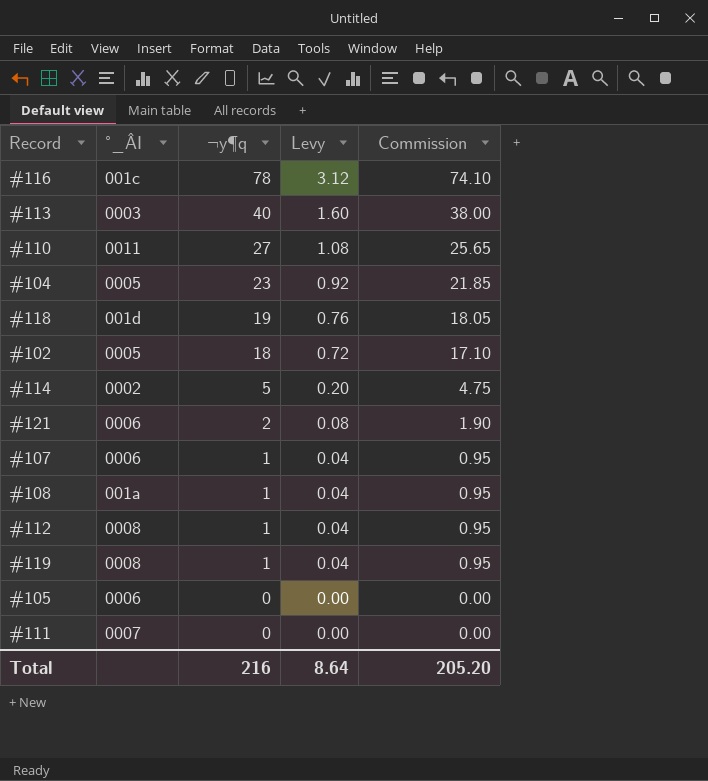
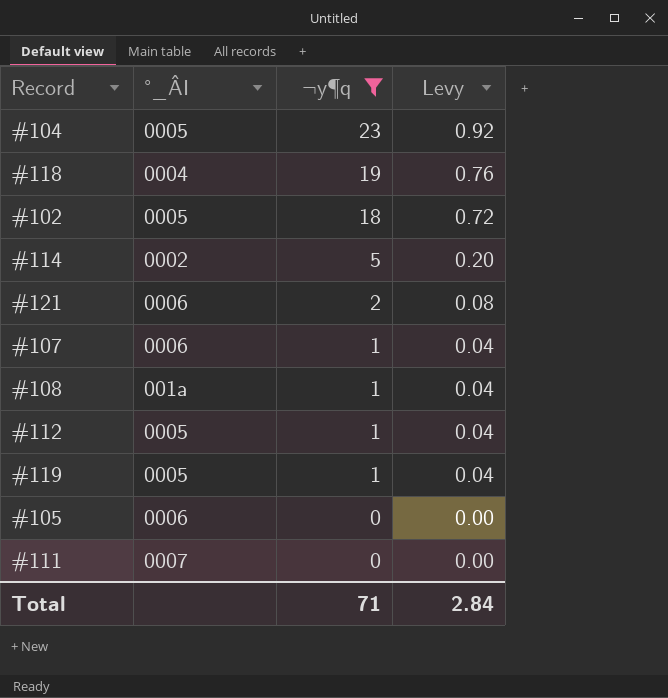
filter: none -> ¬y¶q <= 23
column Commission | formula: [¬y¶q] * 0.95 -> none
#118 | °_ÂI: 001d -> 0004
#112 | °_ÂI: 0008 -> 0005
#119 | °_ÂI: 0008 -> 0005
Total | ¬y¶q: 216 -> 71
Total | Levy: 8.64 -> 2.84

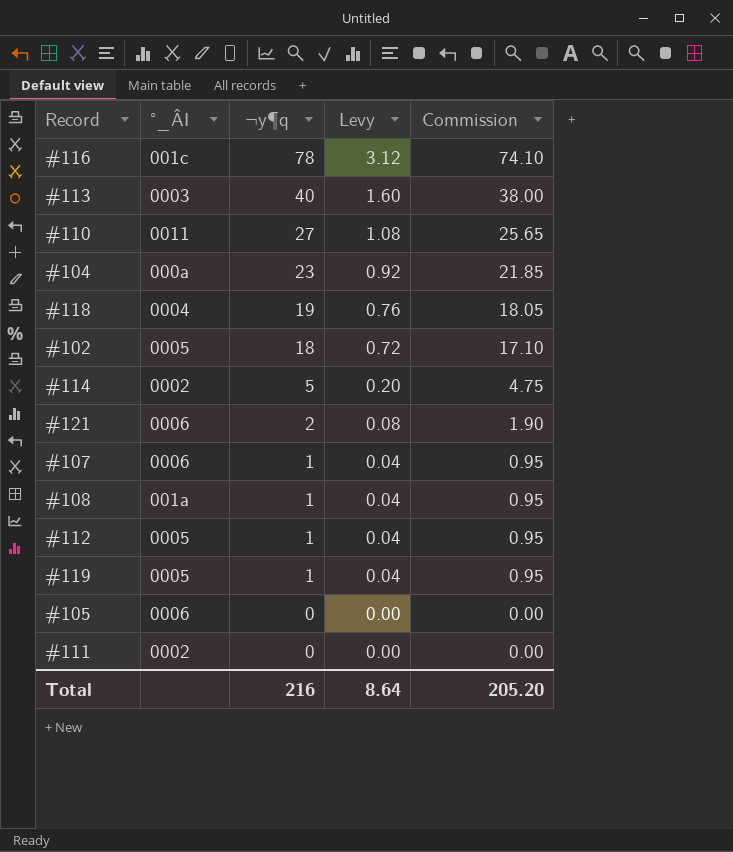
filter: ¬y¶q <= 23 -> none
column Commission | formula: none -> [¬y¶q] * 0.95
#104 | °_ÂI: 0005 -> 000a
#111 | °_ÂI: 0007 -> 0002
Total | ¬y¶q: 71 -> 216
Total | Levy: 2.84 -> 8.64

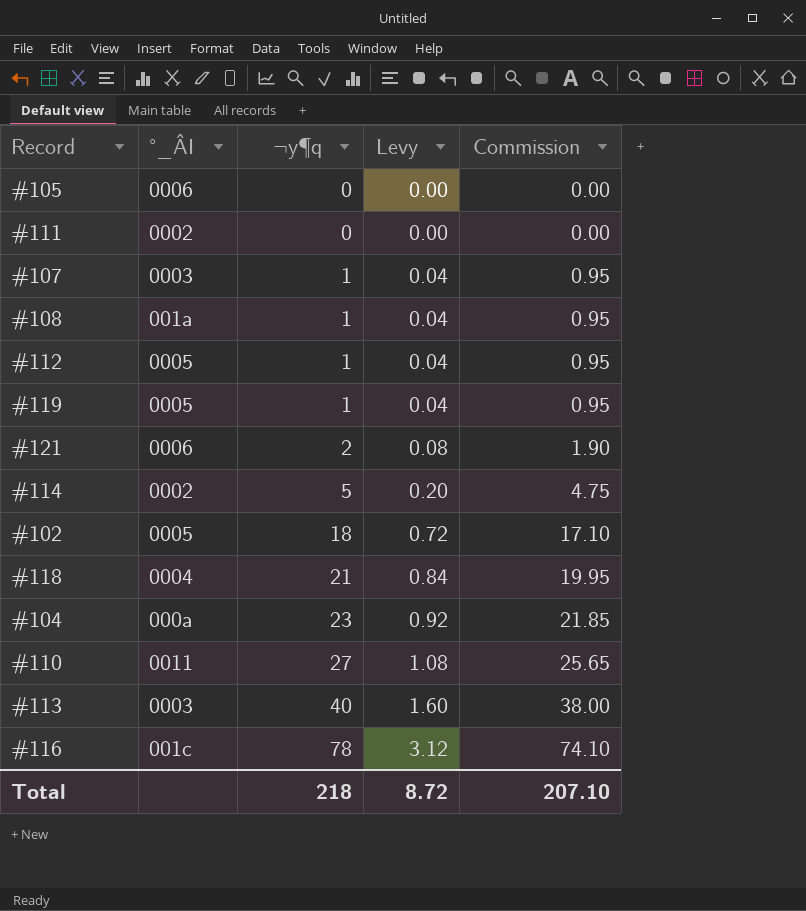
row order: ¬y¶q descending -> ¬y¶q ascending
#107 | °_ÂI: 0006 -> 0003
#118 | ¬y¶q: 19 -> 21
#118 | Levy: 0.76 -> 0.84
#118 | Commission: 18.05 -> 19.95
Total | ¬y¶q: 216 -> 218
Total | Levy: 8.64 -> 8.72
Total | Commission: 205.20 -> 207.10

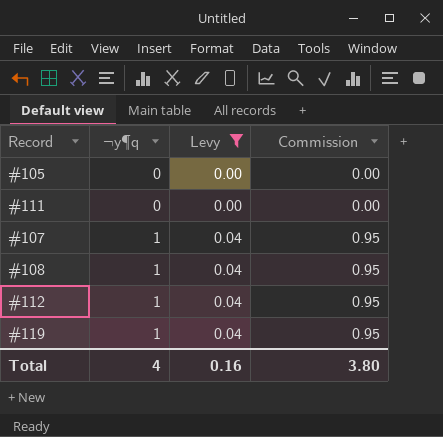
filter: none -> Levy <= 0.04
column °_ÂI | position: 2 -> none
Total | ¬y¶q: 218 -> 4
Total | Levy: 8.72 -> 0.16
Total | Commission: 207.10 -> 3.80

